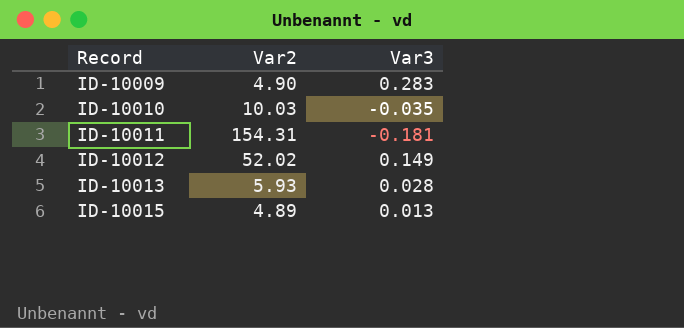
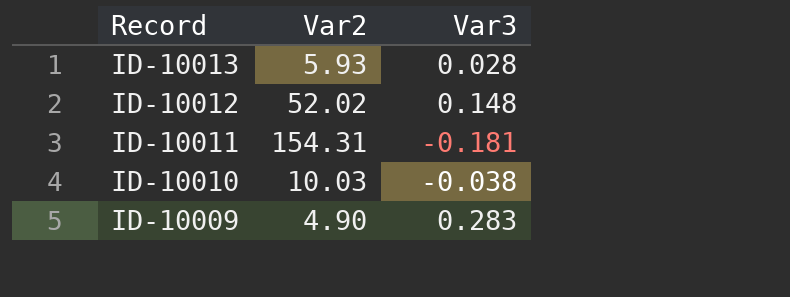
row order: Record ascending -> Record descending
row ID-10015: 4.89 | 0.013 -> none
ID-10012 | Var3: 0.149 -> 0.148
ID-10010 | Var3: -0.035 -> -0.038

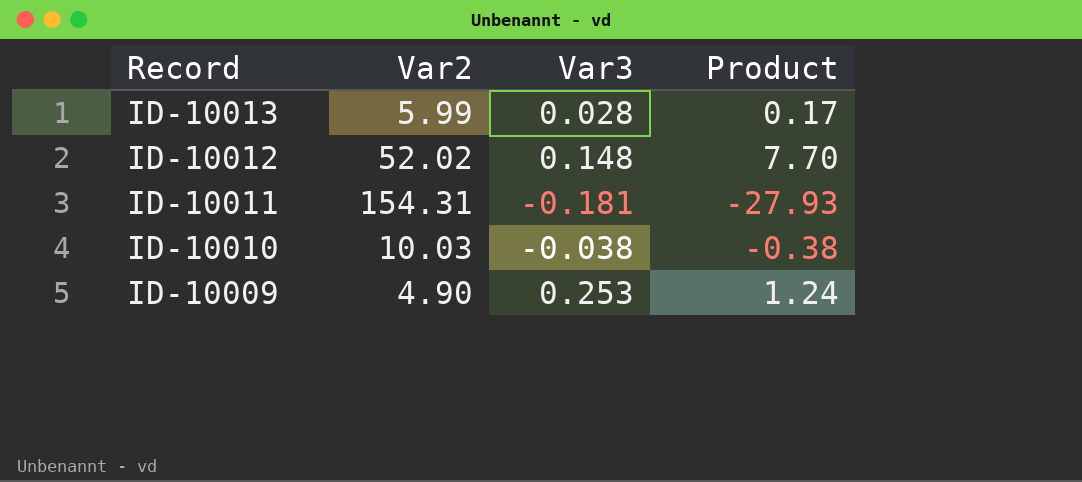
column Product | formula: none -> [Var2] * [Var3]
ID-10013 | Var2: 5.93 -> 5.99
ID-10009 | Var3: 0.283 -> 0.253

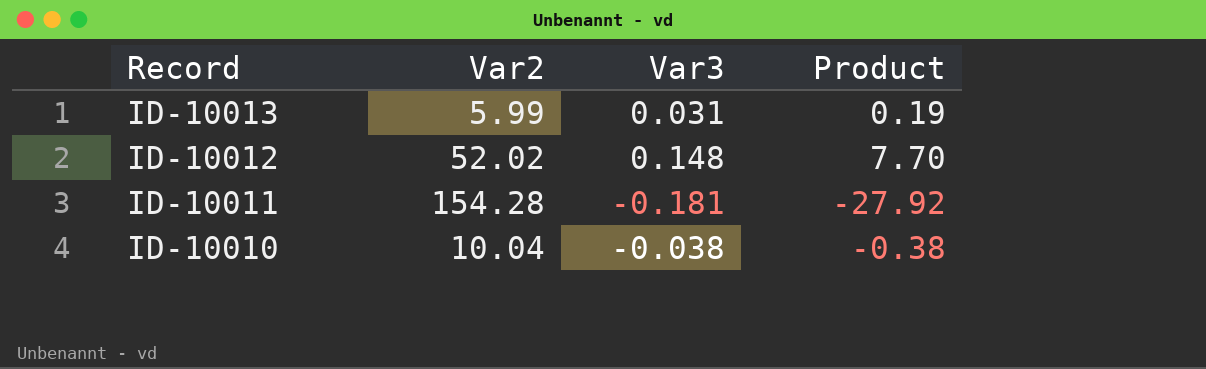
row ID-10009: 4.90 | 0.253 | 1.24 -> none
ID-10013 | Var3: 0.028 -> 0.031
ID-10013 | Product: 0.17 -> 0.19
ID-10011 | Var2: 154.31 -> 154.28
ID-10011 | Product: -27.93 -> -27.92
ID-10010 | Var2: 10.03 -> 10.04

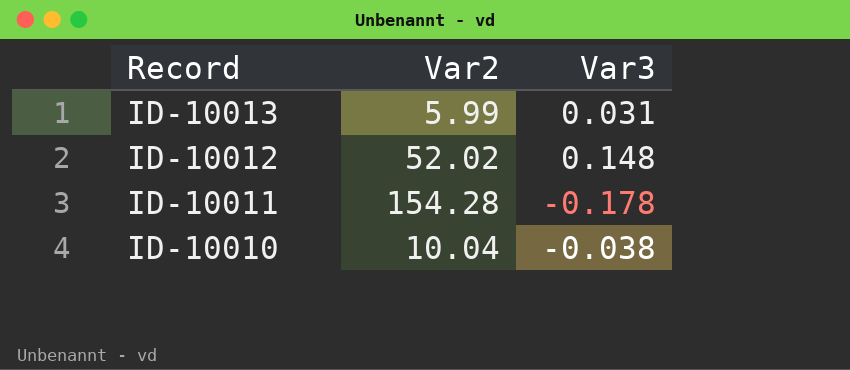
column Product | formula: [Var2] * [Var3] -> none
ID-10011 | Var3: -0.181 -> -0.178

